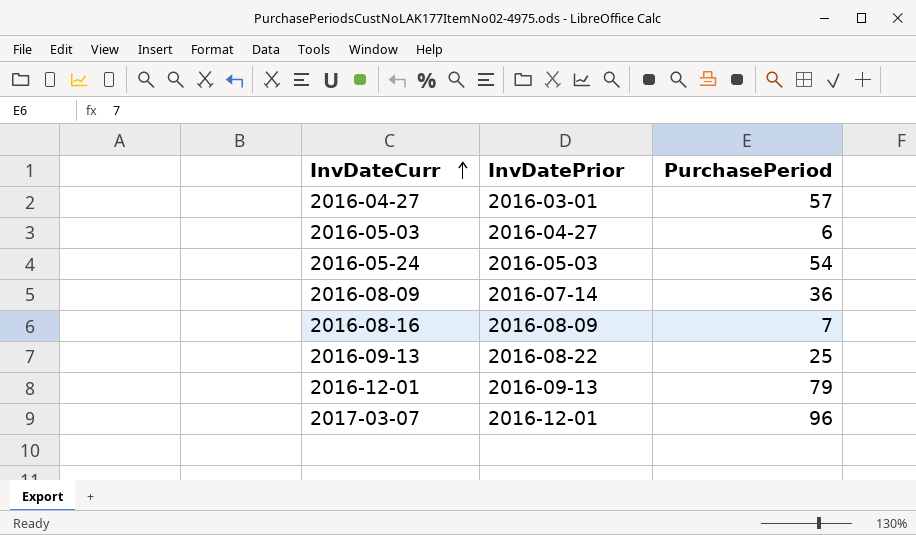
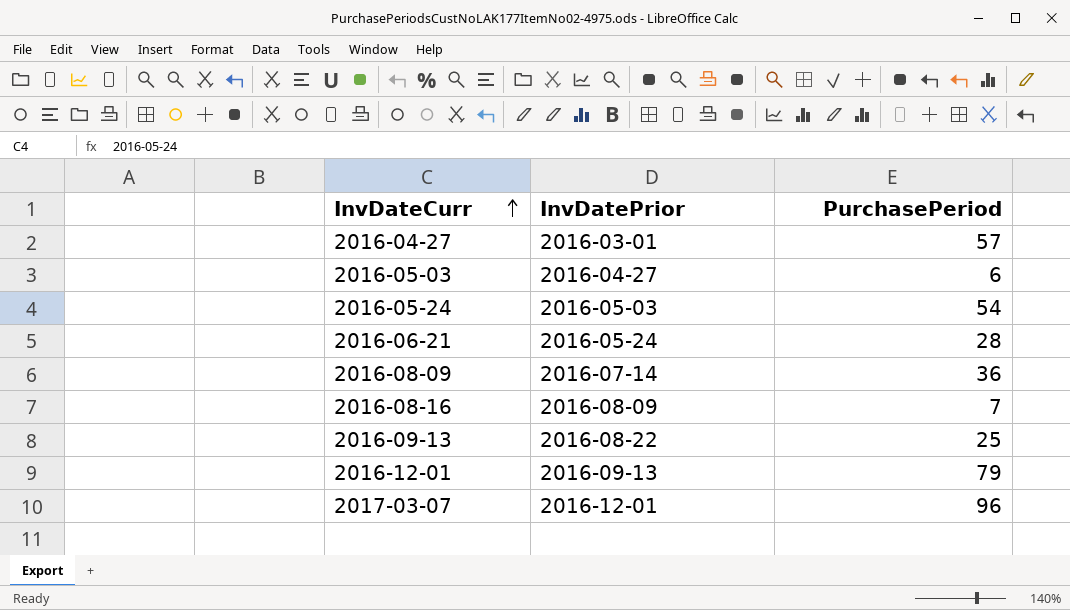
row 2016-06-21: none -> 2016-05-24 | 28

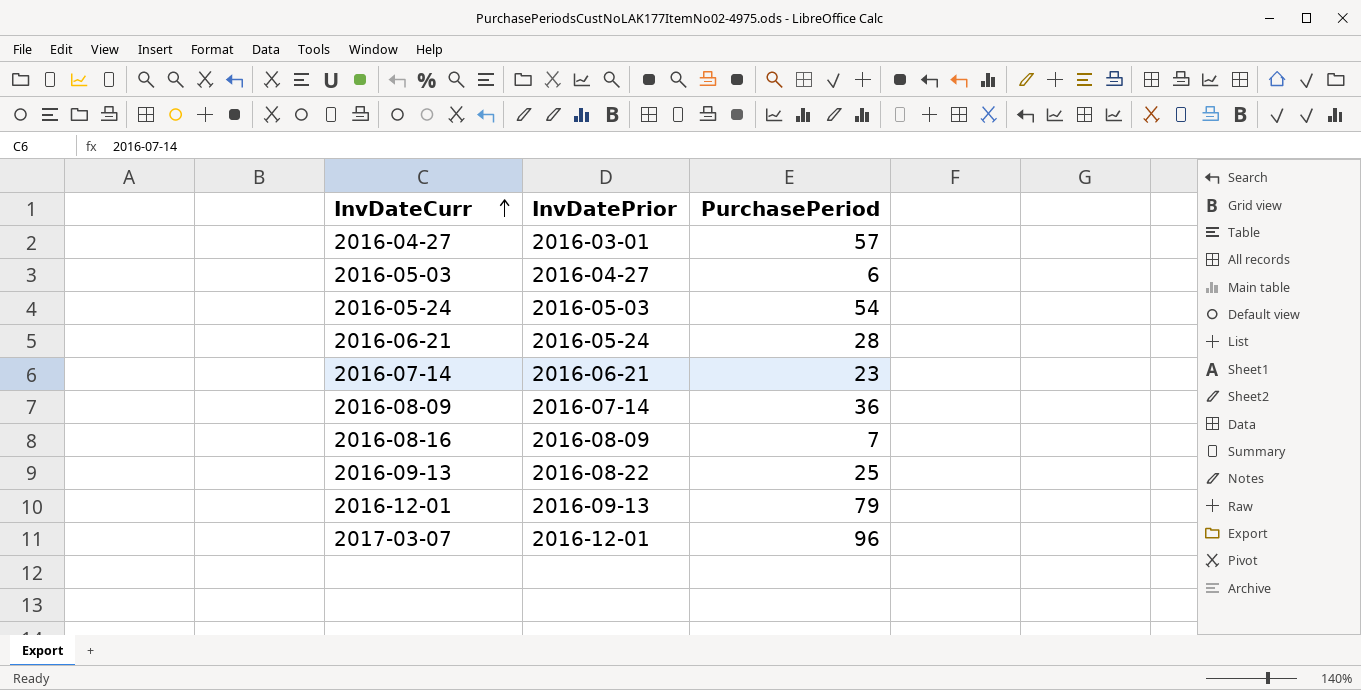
row 2016-07-14: none -> 2016-06-21 | 23

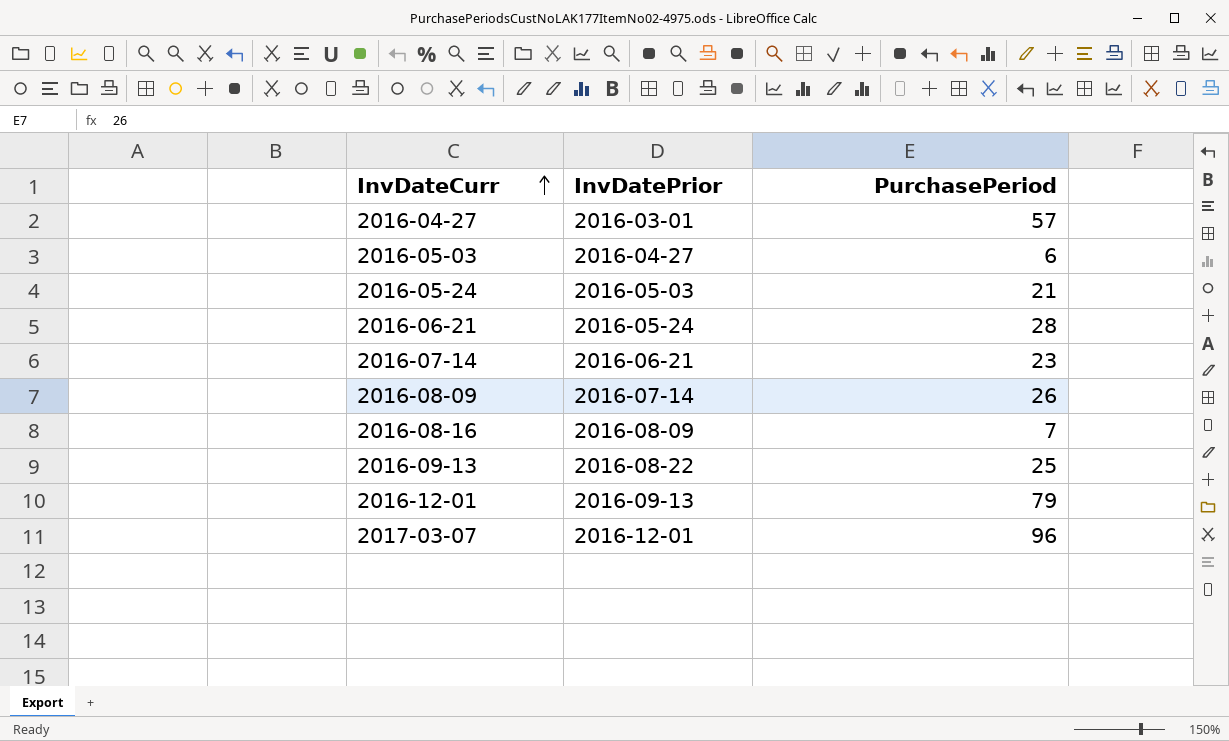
2016-05-24 | PurchasePeriod: 54 -> 21
2016-08-09 | PurchasePeriod: 36 -> 26

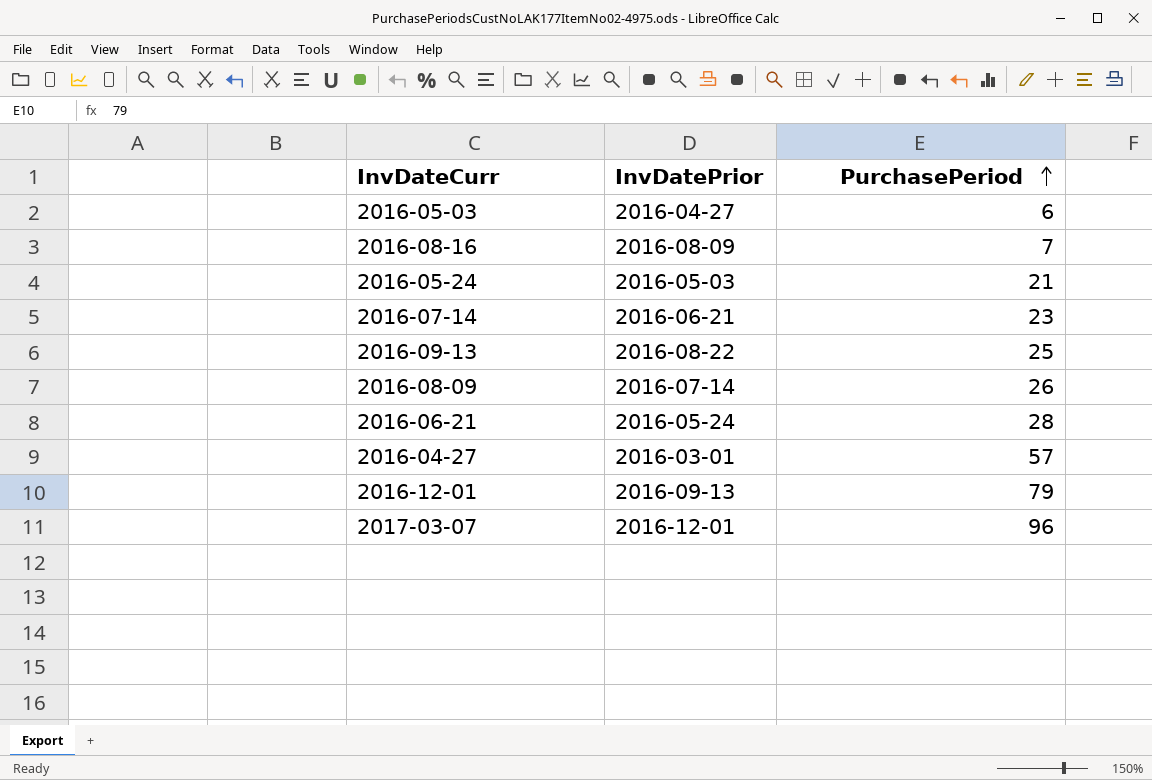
row order: InvDateCurr ascending -> PurchasePeriod ascending

